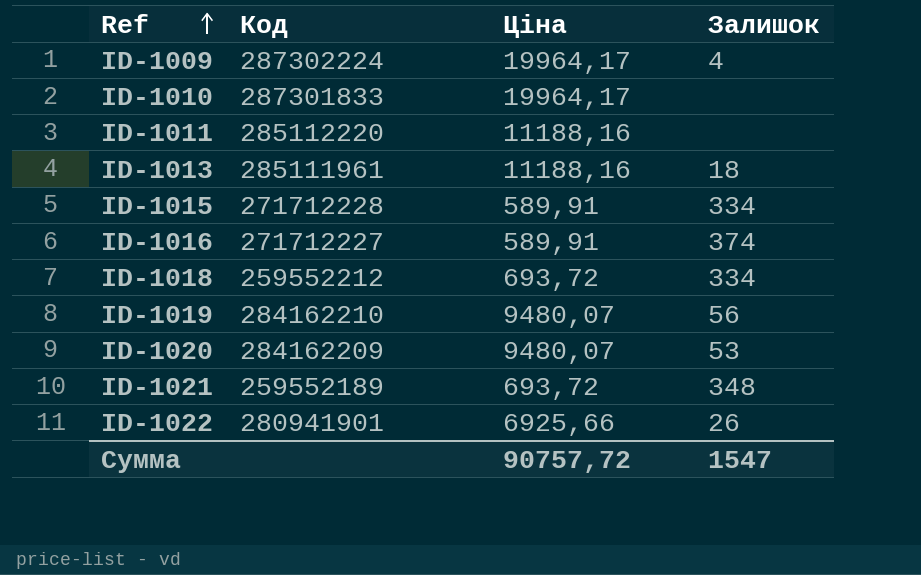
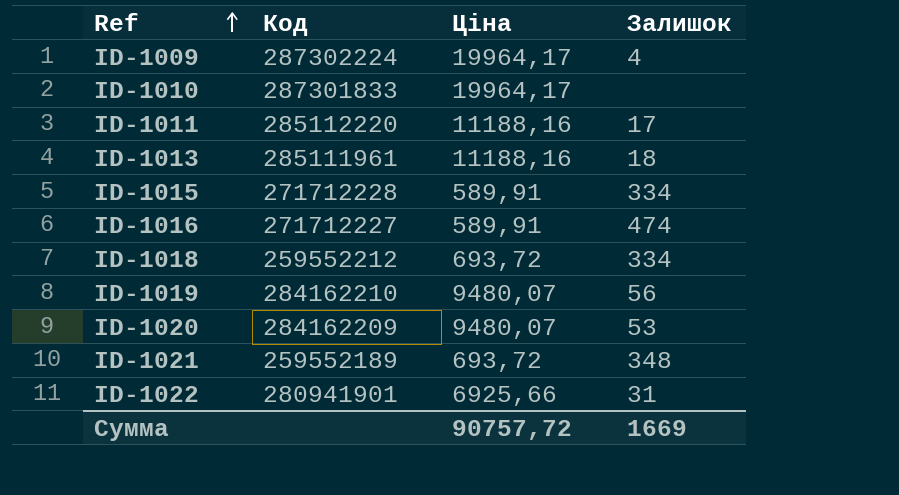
ID-1011 | Залишок: none -> 17
ID-1016 | Залишок: 374 -> 474
ID-1022 | Залишок: 26 -> 31
Сумма | Залишок: 1547 -> 1669

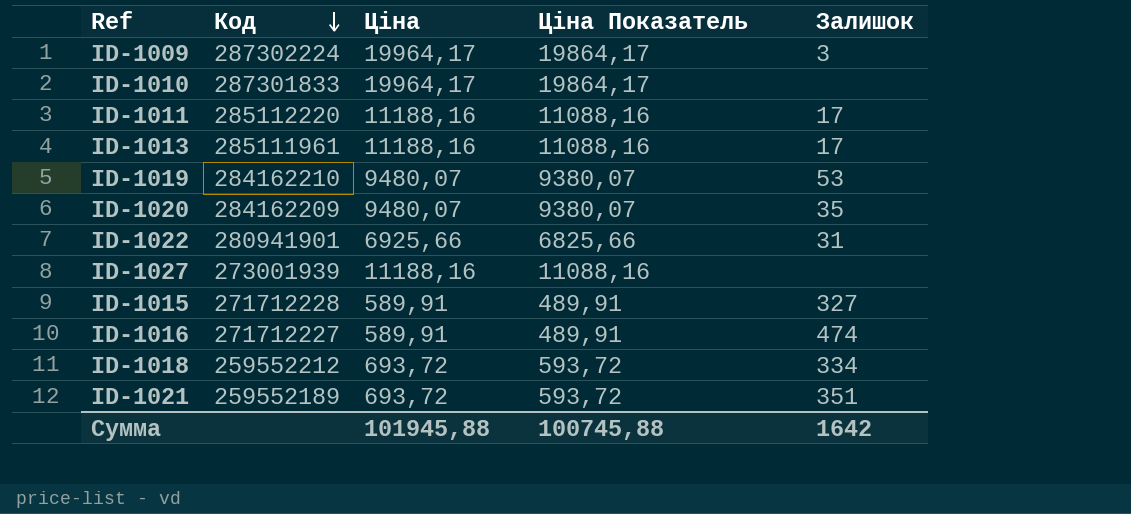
row order: Ref ascending -> Код descending
column Ціна Показатель | formula: none -> [Ціна] - 100
ID-1009 | Залишок: 4 -> 3
ID-1013 | Залишок: 18 -> 17
ID-1019 | Залишок: 56 -> 53
ID-1020 | Залишок: 53 -> 35
row ID-1027: none -> 273001939 | 11188,16 | 11088,16 | none
ID-1015 | Залишок: 334 -> 327
ID-1021 | Залишок: 348 -> 351
Сумма | Ціна: 90757,72 -> 101945,88
Сумма | Залишок: 1669 -> 1642

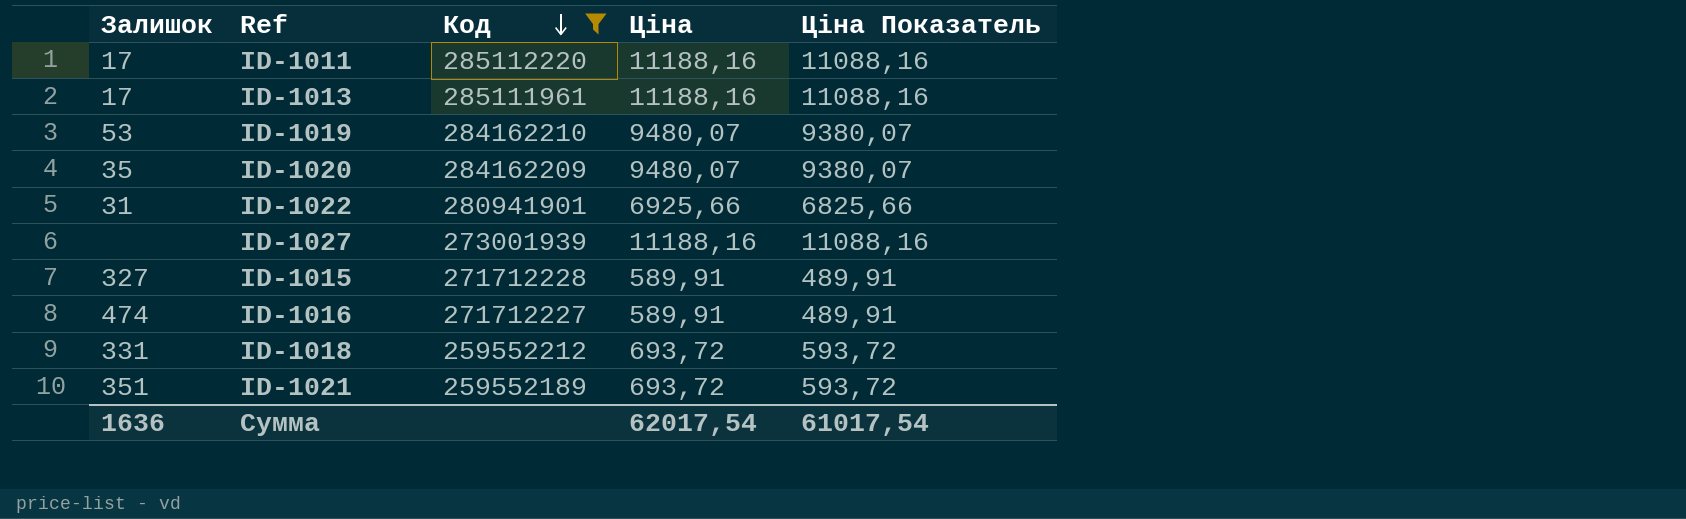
filter: none -> Код <= 285112220
column Залишок | position: 5 -> 1
ID-1018 | Залишок: 334 -> 331
Сумма | Залишок: 1642 -> 1636
Сумма | Ціна: 101945,88 -> 62017,54
Сумма | Ціна Показатель: 100745,88 -> 61017,54

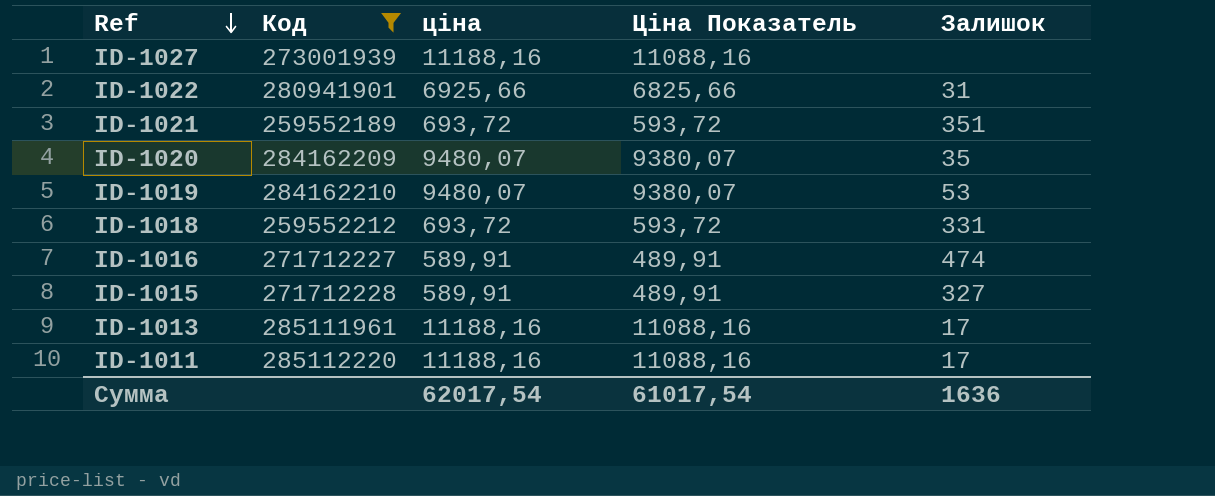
row order: Код descending -> Ref descending
column name: Ціна -> ціна
column Залишок | position: 1 -> 5

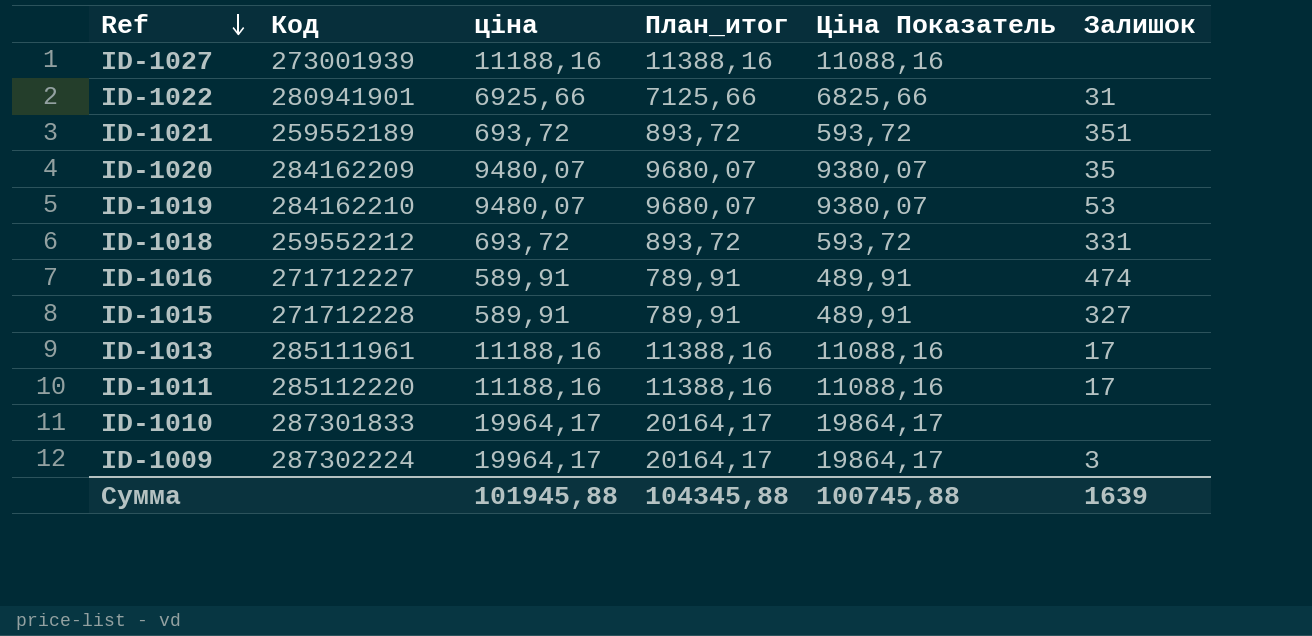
filter: Код <= 285112220 -> none
column План_итог | formula: none -> [ціна] + 200
Сумма | ціна: 62017,54 -> 101945,88
Сумма | Ціна Показатель: 61017,54 -> 100745,88
Сумма | Залишок: 1636 -> 1639

